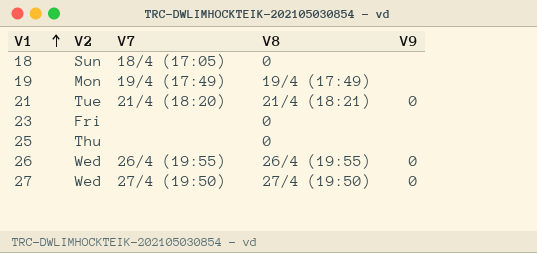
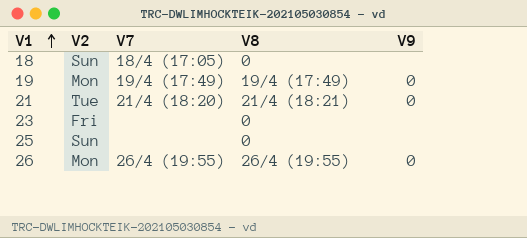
row 27: Wed | 27/4 (19:50) | 27/4 (19:50) | 0 -> none
19 | V9: none -> 0
25 | V2: Thu -> Sun
26 | V2: Wed -> Mon

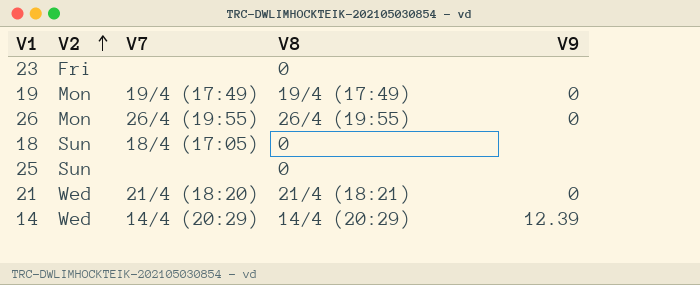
row order: V1 ascending -> V2 ascending
21 | V2: Tue -> Wed
row 14: none -> Wed | 14/4 (20:29) | 14/4 (20:29) | 12.39

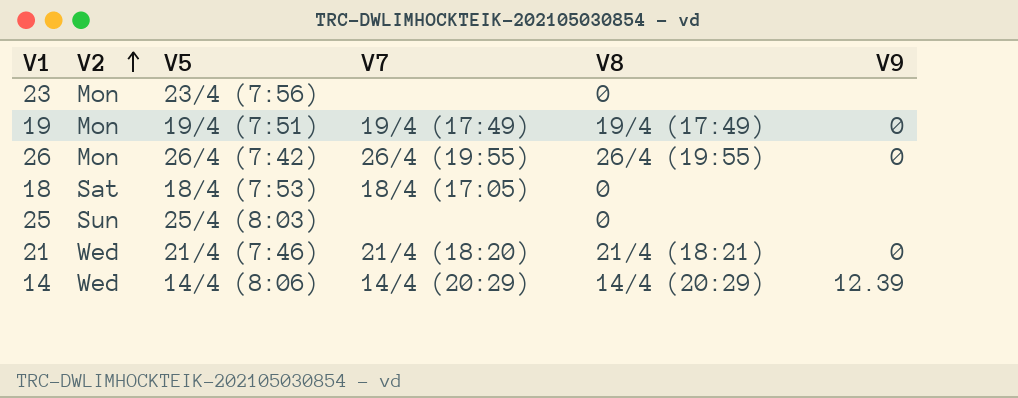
column V5 | position: none -> 3
23 | V2: Fri -> Mon
18 | V2: Sun -> Sat

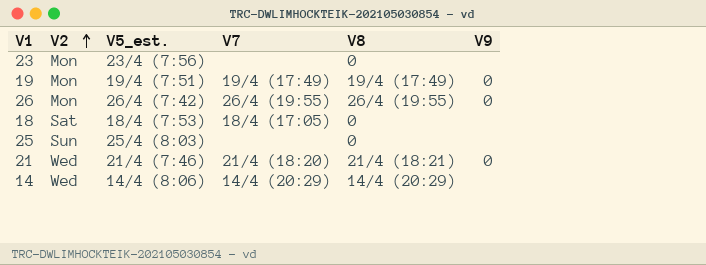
column name: V5 -> V5_est.
14 | V9: 12.39 -> none

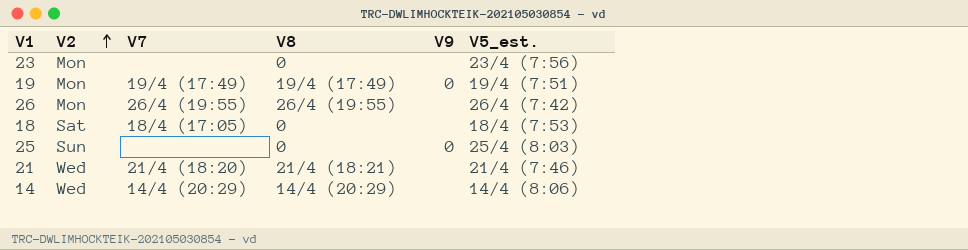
column V5_est. | position: 3 -> 6
26 | V9: 0 -> none
25 | V9: none -> 0
21 | V9: 0 -> none

